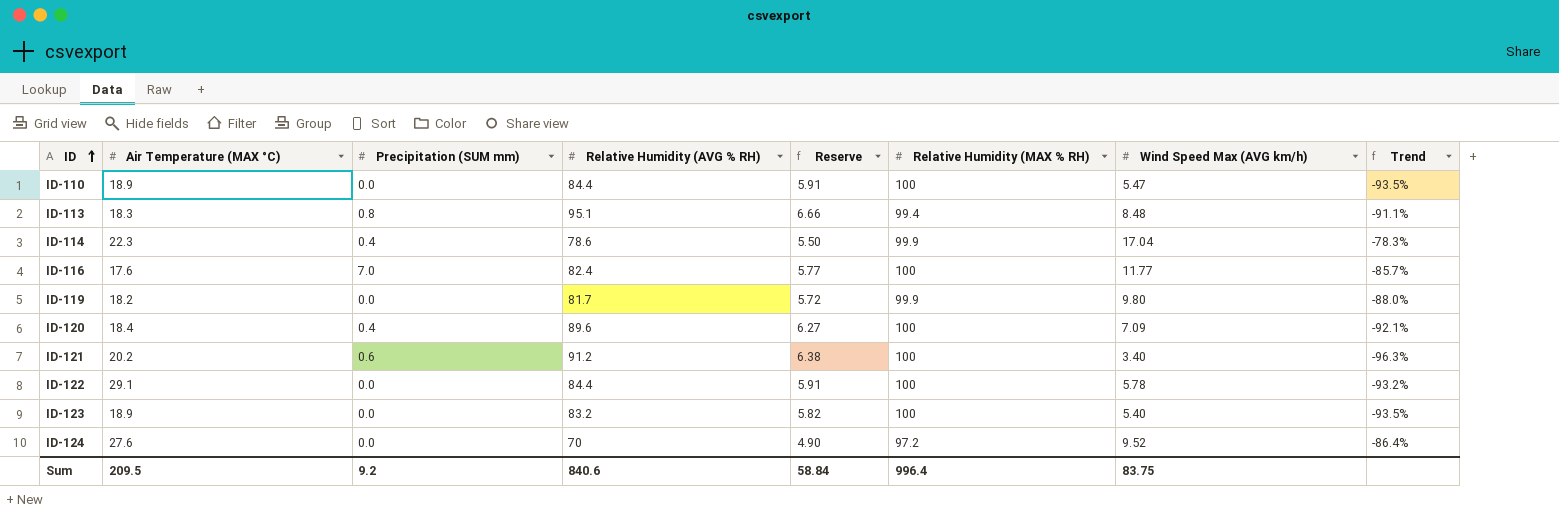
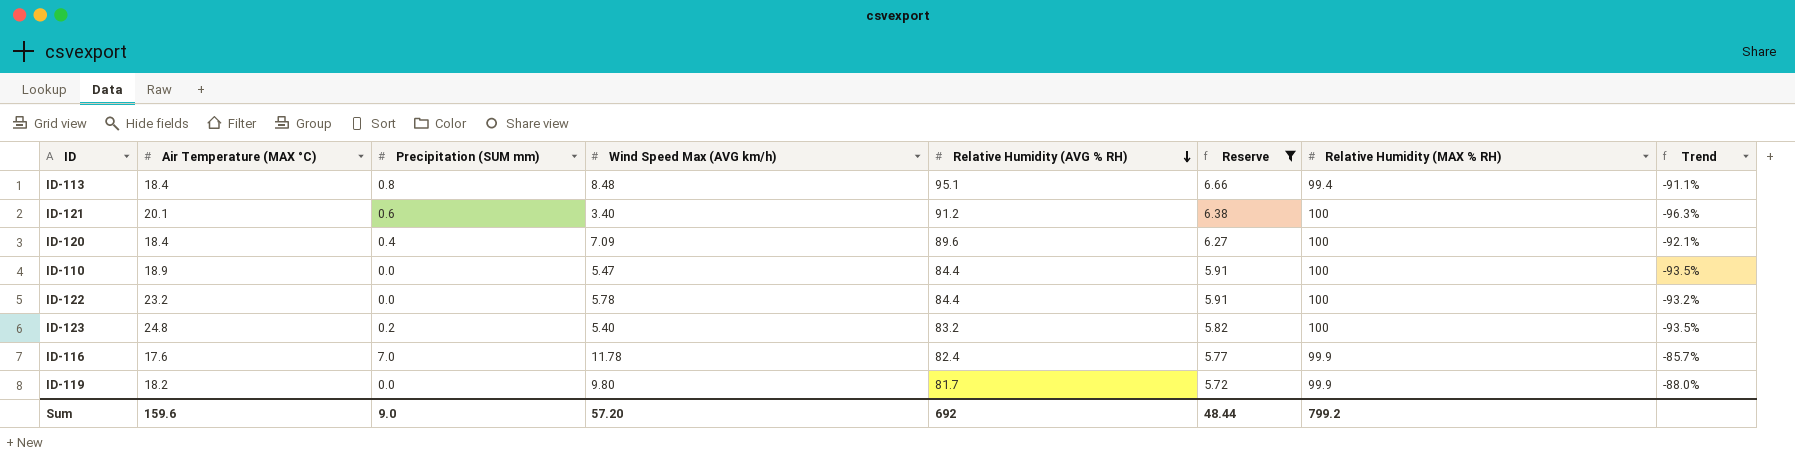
filter: none -> Reserve >= 5.72
row order: ID ascending -> Relative Humidity (AVG % RH) descending
column Wind Speed Max (AVG km/h) | position: 7 -> 4
ID-113 | Air Temperature (MAX °C): 18.3 -> 18.4
ID-121 | Air Temperature (MAX °C): 20.2 -> 20.1
ID-122 | Air Temperature (MAX °C): 29.1 -> 23.2
ID-123 | Air Temperature (MAX °C): 18.9 -> 24.8
ID-123 | Precipitation (SUM mm): 0.0 -> 0.2
ID-116 | Wind Speed Max (AVG km/h): 11.77 -> 11.78
ID-116 | Relative Humidity (MAX % RH): 100 -> 99.9
Sum | Air Temperature (MAX °C): 209.5 -> 159.6
Sum | Precipitation (SUM mm): 9.2 -> 9.0
Sum | Wind Speed Max (AVG km/h): 83.75 -> 57.20
Sum | Relative Humidity (AVG % RH): 840.6 -> 692
Sum | Reserve: 58.84 -> 48.44
Sum | Relative Humidity (MAX % RH): 996.4 -> 799.2

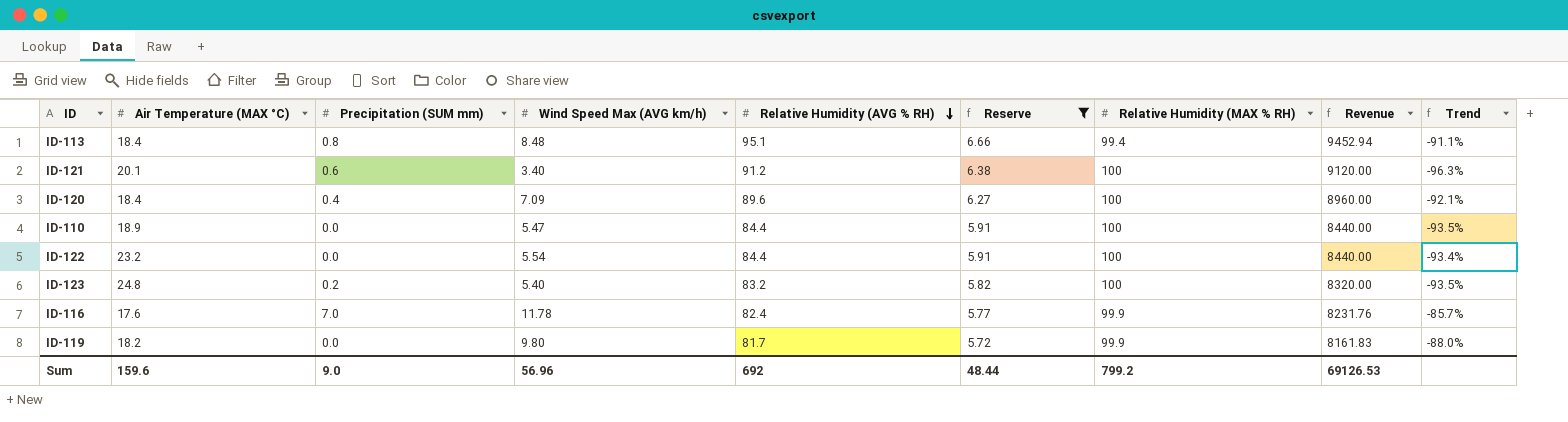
column Revenue | formula: none -> [Relative Humidity (AVG % RH)] * [Relative Humidity (MAX % RH)]
ID-122 | Wind Speed Max (AVG km/h): 5.78 -> 5.54
ID-122 | Trend: -93.2% -> -93.4%
Sum | Wind Speed Max (AVG km/h): 57.20 -> 56.96

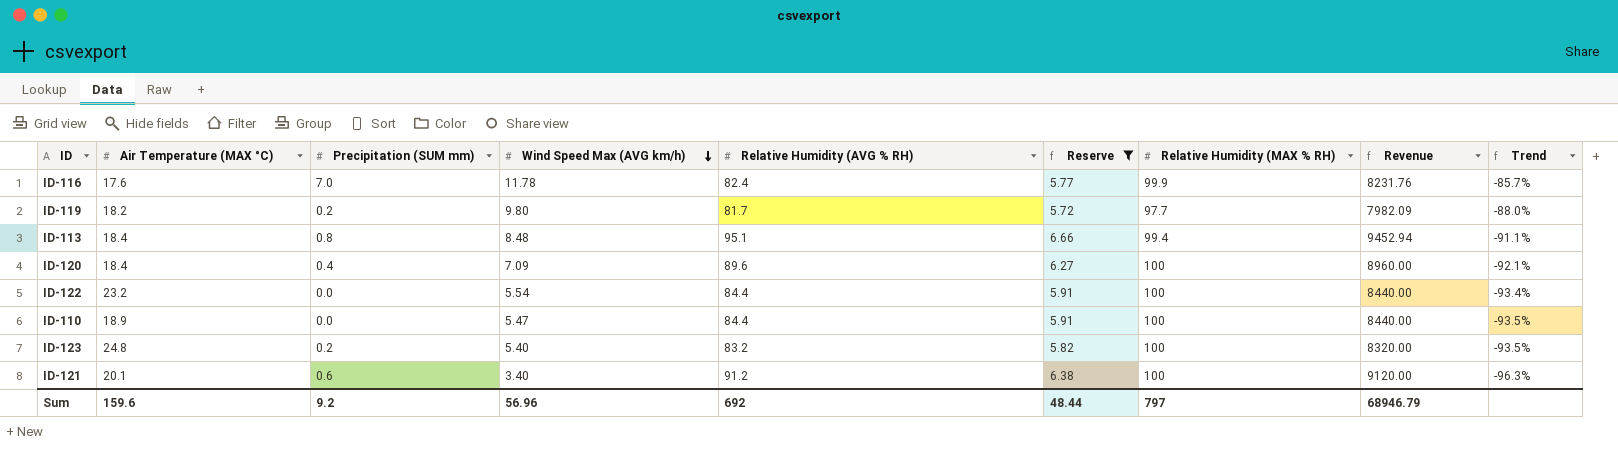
row order: Relative Humidity (AVG % RH) descending -> Wind Speed Max (AVG km/h) descending
ID-119 | Precipitation (SUM mm): 0.0 -> 0.2
ID-119 | Relative Humidity (MAX % RH): 99.9 -> 97.7
ID-119 | Revenue: 8161.83 -> 7982.09
Sum | Precipitation (SUM mm): 9.0 -> 9.2
Sum | Relative Humidity (MAX % RH): 799.2 -> 797
Sum | Revenue: 69126.53 -> 68946.79

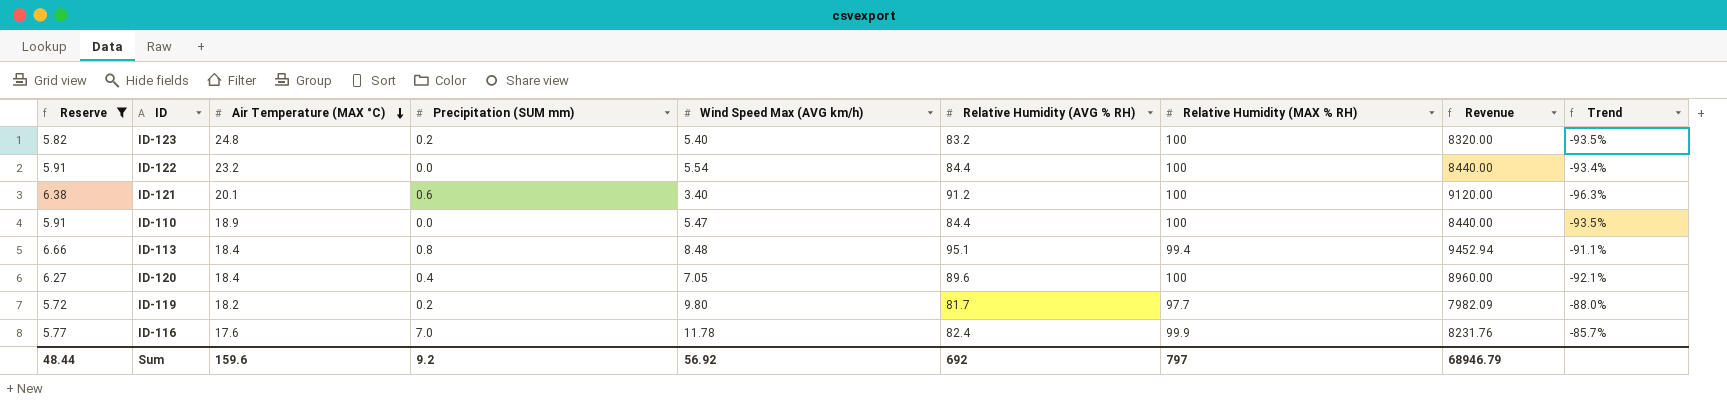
row order: Wind Speed Max (AVG km/h) descending -> Air Temperature (MAX °C) descending
column Reserve | position: 6 -> 1
ID-120 | Wind Speed Max (AVG km/h): 7.09 -> 7.05
Sum | Wind Speed Max (AVG km/h): 56.96 -> 56.92

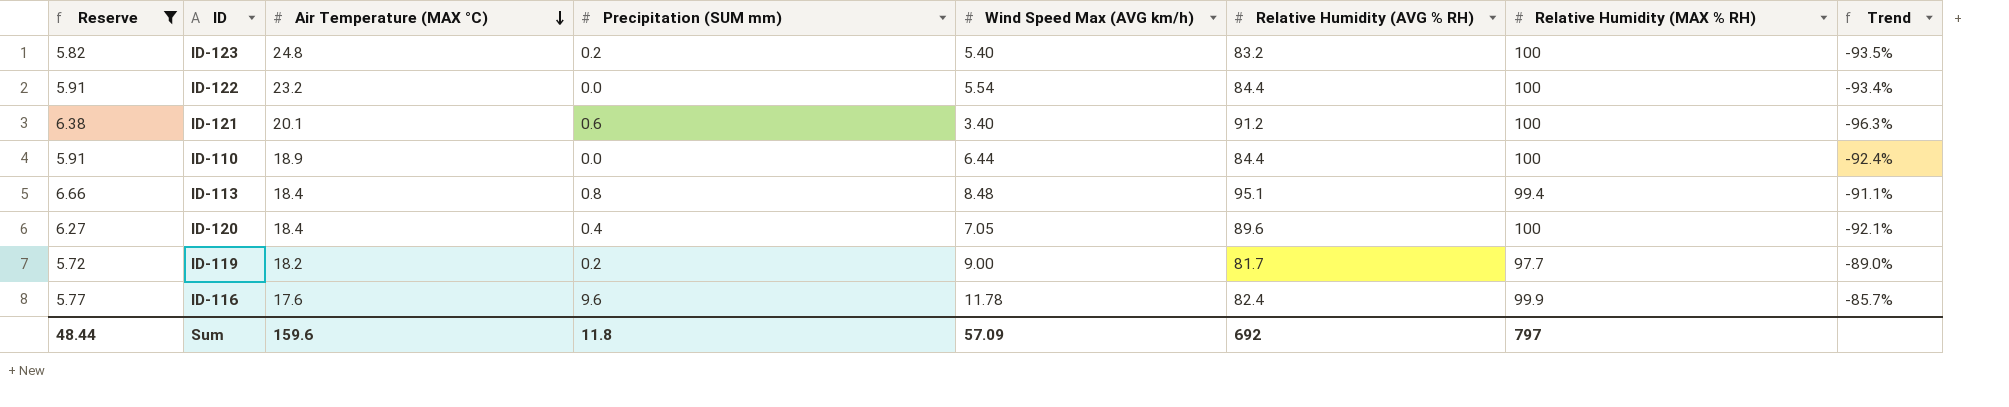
column Revenue | formula: [Relative Humidity (AVG % RH)] * [Relative Humidity (MAX % RH)] -> none
ID-110 | Wind Speed Max (AVG km/h): 5.47 -> 6.44
ID-110 | Trend: -93.5% -> -92.4%
ID-119 | Wind Speed Max (AVG km/h): 9.80 -> 9.00
ID-119 | Trend: -88.0% -> -89.0%
ID-116 | Precipitation (SUM mm): 7.0 -> 9.6
Sum | Precipitation (SUM mm): 9.2 -> 11.8
Sum | Wind Speed Max (AVG km/h): 56.92 -> 57.09

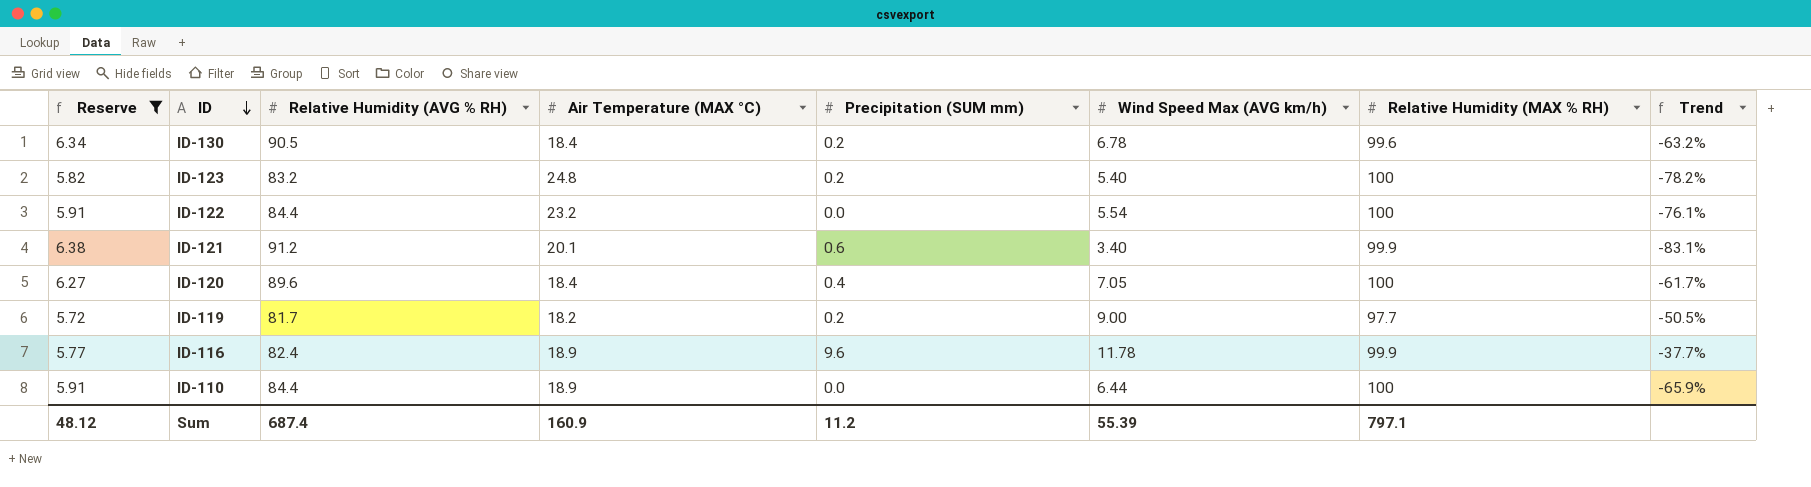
row order: Air Temperature (MAX °C) descending -> ID descending
column Relative Humidity (AVG % RH) | position: 6 -> 3
column Trend | formula: ([Wind Speed Max (AVG km/h)] - [Relative Humidity (AVG % RH)]) / [Relative Humidity (AVG % RH)] -> ([Wind Speed Max (AVG km/h)] - [Air Temperature (MAX °C)]) / [Air Temperature (MAX °C)]
row ID-113: 6.66 | 18.4 | 0.8 | 8.48 | 95.1 | 99.4 | -91.1% -> none
row ID-130: none -> 6.34 | 90.5 | 18.4 | 0.2 | 6.78 | 99.6 | -63.2%
ID-121 | Relative Humidity (MAX % RH): 100 -> 99.9
ID-116 | Air Temperature (MAX °C): 17.6 -> 18.9
Sum | Reserve: 48.44 -> 48.12
Sum | Relative Humidity (AVG % RH): 692 -> 687.4
Sum | Air Temperature (MAX °C): 159.6 -> 160.9
Sum | Precipitation (SUM mm): 11.8 -> 11.2
Sum | Wind Speed Max (AVG km/h): 57.09 -> 55.39
Sum | Relative Humidity (MAX % RH): 797 -> 797.1

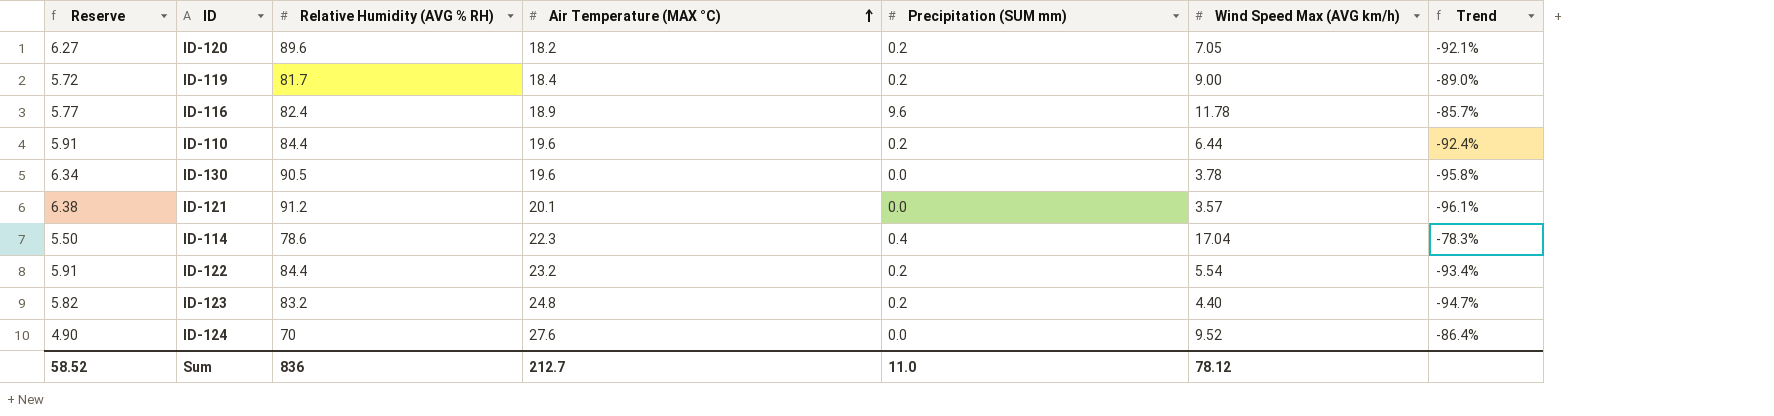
filter: Reserve >= 5.72 -> none
row order: ID descending -> Air Temperature (MAX °C) ascending
column Relative Humidity (MAX % RH) | position: 7 -> none
column Trend | formula: ([Wind Speed Max (AVG km/h)] - [Air Temperature (MAX °C)]) / [Air Temperature (MAX °C)] -> ([Wind Speed Max (AVG km/h)] - [Relative Humidity (AVG % RH)]) / [Relative Humidity (AVG % RH)]
ID-120 | Air Temperature (MAX °C): 18.4 -> 18.2
ID-120 | Precipitation (SUM mm): 0.4 -> 0.2
ID-119 | Air Temperature (MAX °C): 18.2 -> 18.4
ID-110 | Air Temperature (MAX °C): 18.9 -> 19.6
ID-110 | Precipitation (SUM mm): 0.0 -> 0.2
ID-130 | Air Temperature (MAX °C): 18.4 -> 19.6
ID-130 | Precipitation (SUM mm): 0.2 -> 0.0
ID-130 | Wind Speed Max (AVG km/h): 6.78 -> 3.78
ID-121 | Precipitation (SUM mm): 0.6 -> 0.0
ID-121 | Wind Speed Max (AVG km/h): 3.40 -> 3.57
ID-122 | Precipitation (SUM mm): 0.0 -> 0.2
ID-123 | Wind Speed Max (AVG km/h): 5.40 -> 4.40
Sum | Reserve: 48.12 -> 58.52
Sum | Relative Humidity (AVG % RH): 687.4 -> 836
Sum | Air Temperature (MAX °C): 160.9 -> 212.7
Sum | Precipitation (SUM mm): 11.2 -> 11.0
Sum | Wind Speed Max (AVG km/h): 55.39 -> 78.12

